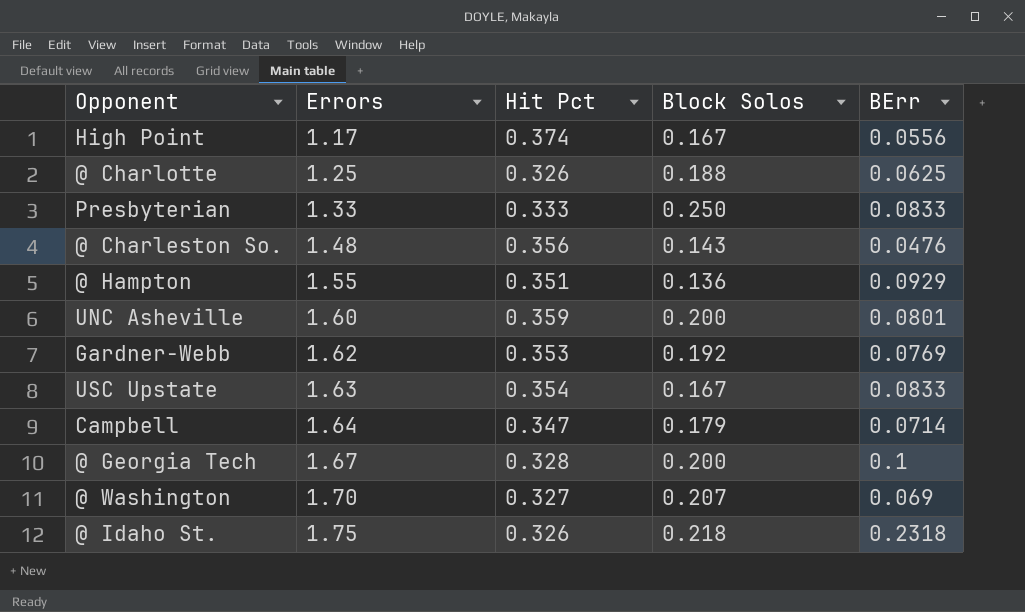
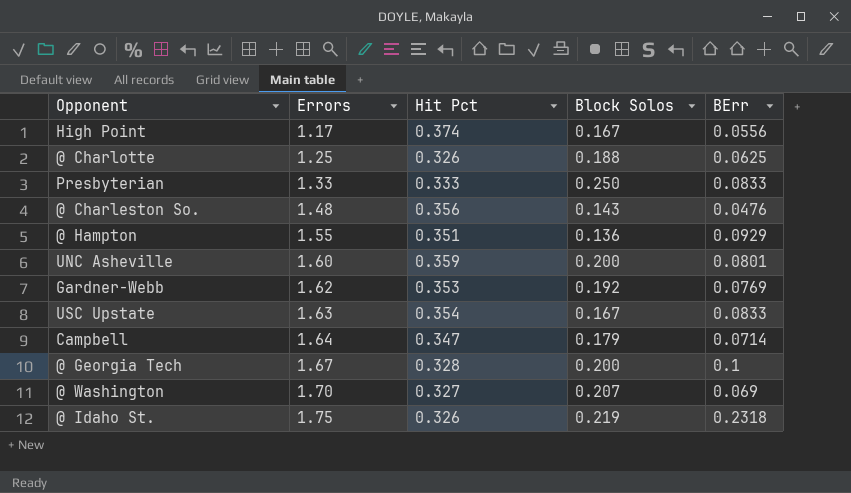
@ Idaho St. | Block Solos: 0.218 -> 0.219

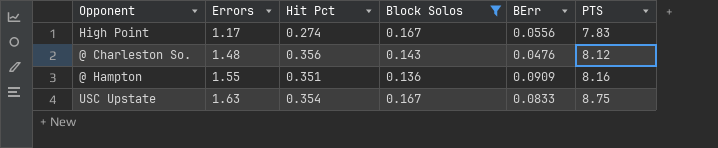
filter: none -> Block Solos <= 0.167
column PTS | position: none -> 6
High Point | Hit Pct: 0.374 -> 0.274
@ Hampton | BErr: 0.0929 -> 0.0909

